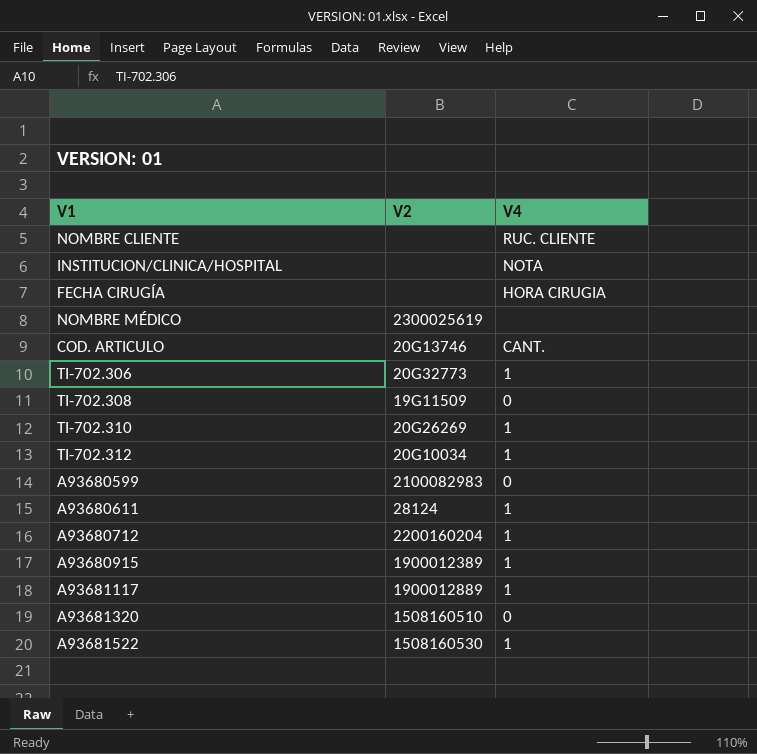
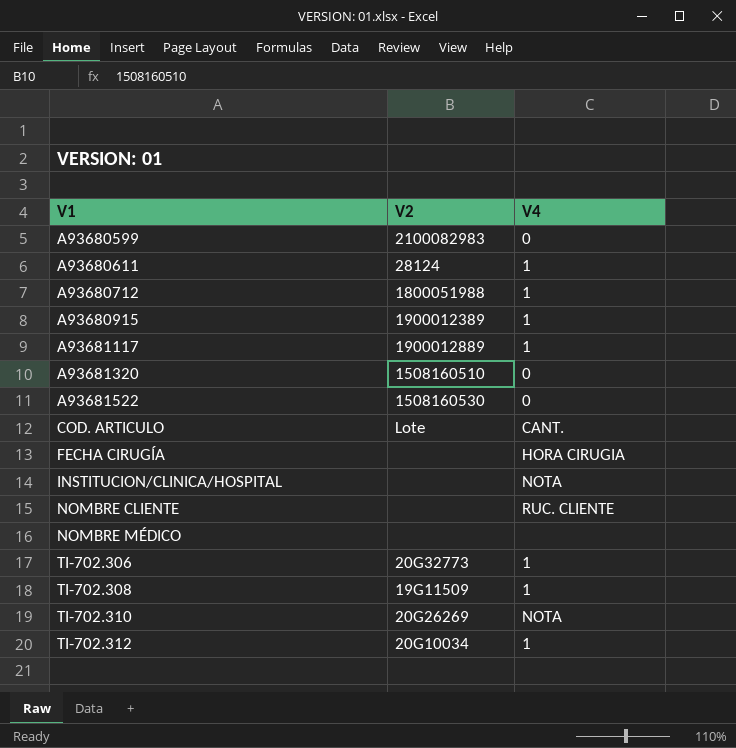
row order: none -> V1 ascending
A93680712 | V2: 2200160204 -> 1800051988
A93681522 | V4: 1 -> 0
COD. ARTICULO | V2: 20G13746 -> Lote
NOMBRE MÉDICO | V2: 2300025619 -> none
TI-702.308 | V4: 0 -> 1
TI-702.310 | V4: 1 -> NOTA

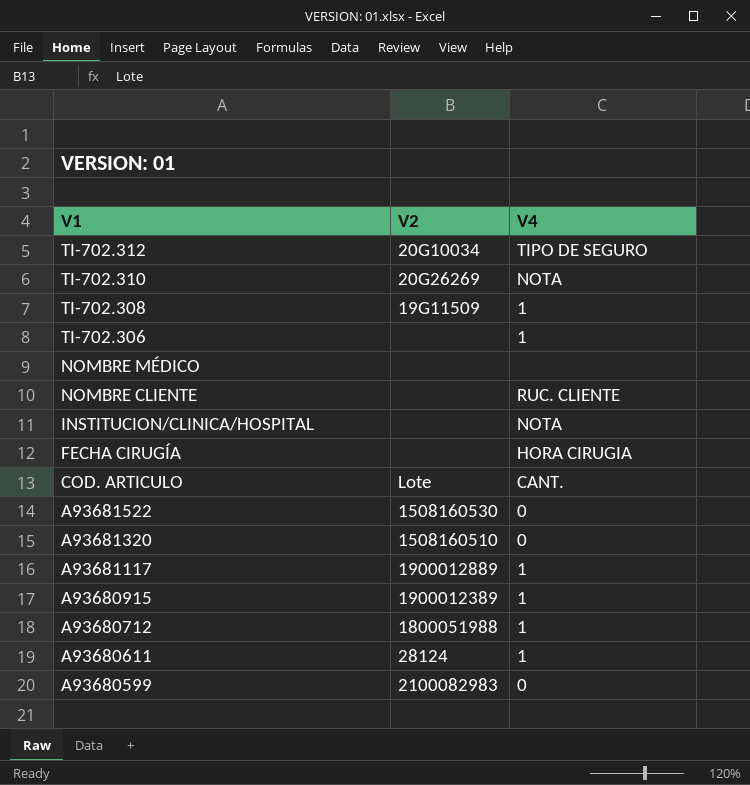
row order: V1 ascending -> V1 descending
TI-702.312 | V4: 1 -> TIPO DE SEGURO
TI-702.306 | V2: 20G32773 -> none

